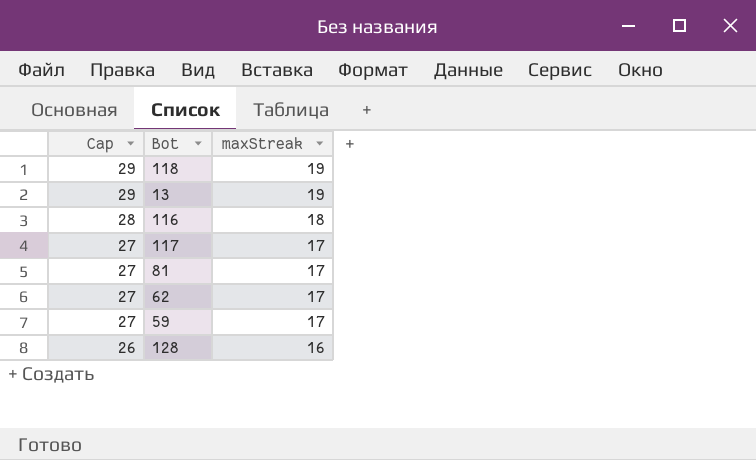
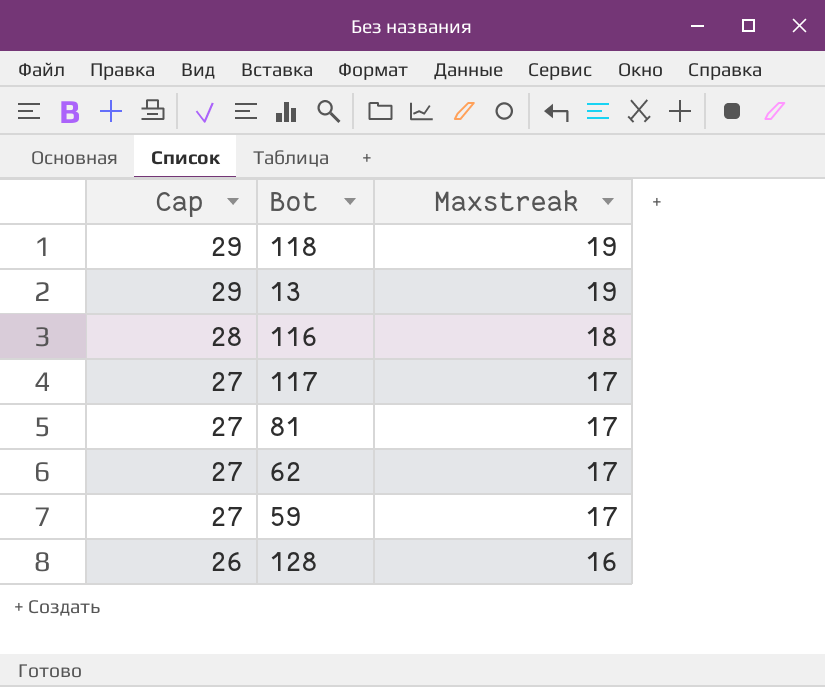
column name: maxStreak -> Maxstreak

